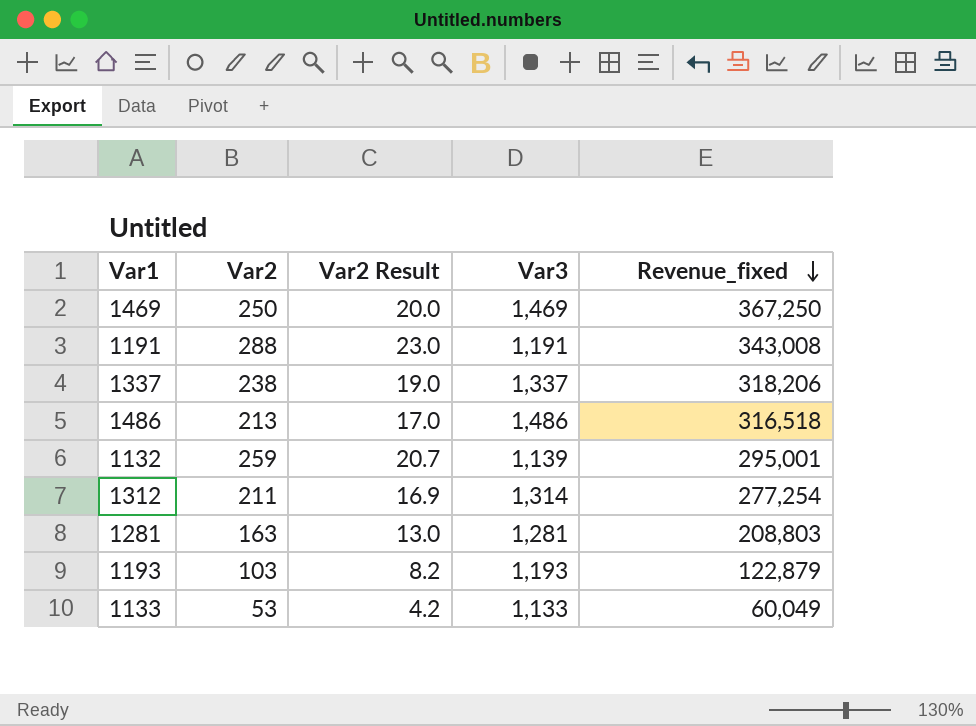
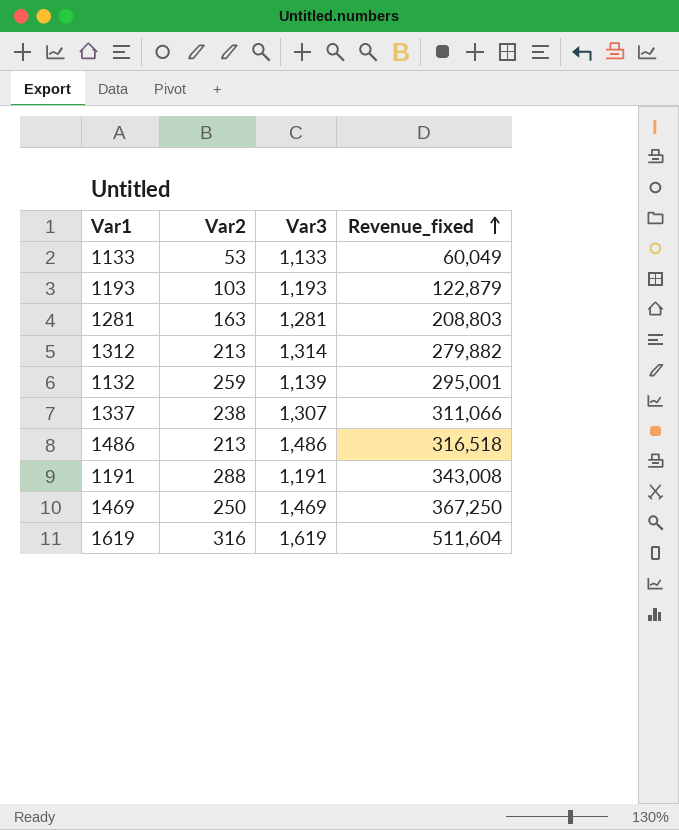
row order: Revenue_fixed descending -> Revenue_fixed ascending
column Var2 Result | formula: [Var2] * 0.08 -> none
1312 | Var2: 211 -> 213
1312 | Revenue_fixed: 277,254 -> 279,882
1337 | Var3: 1,337 -> 1,307
1337 | Revenue_fixed: 318,206 -> 311,066
row 1619: none -> 316 | 1,619 | 511,604

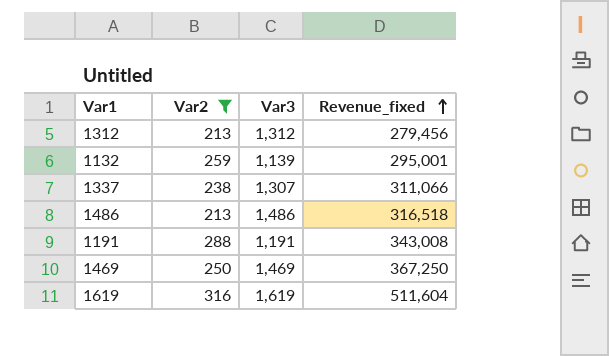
filter: none -> Var2 >= 213
1312 | Var3: 1,314 -> 1,312
1312 | Revenue_fixed: 279,882 -> 279,456

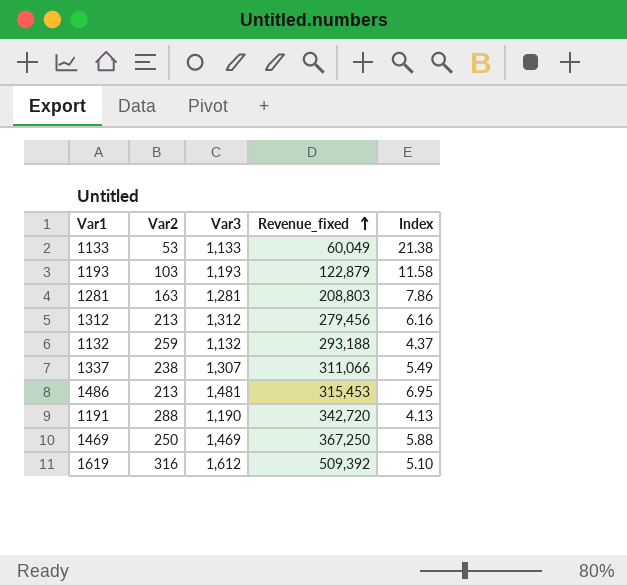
filter: Var2 >= 213 -> none
column Index | formula: none -> [Var3] / [Var2]
1132 | Var3: 1,139 -> 1,132
1132 | Revenue_fixed: 295,001 -> 293,188
1486 | Var3: 1,486 -> 1,481
1486 | Revenue_fixed: 316,518 -> 315,453
1191 | Var3: 1,191 -> 1,190
1191 | Revenue_fixed: 343,008 -> 342,720
1619 | Var3: 1,619 -> 1,612
1619 | Revenue_fixed: 511,604 -> 509,392

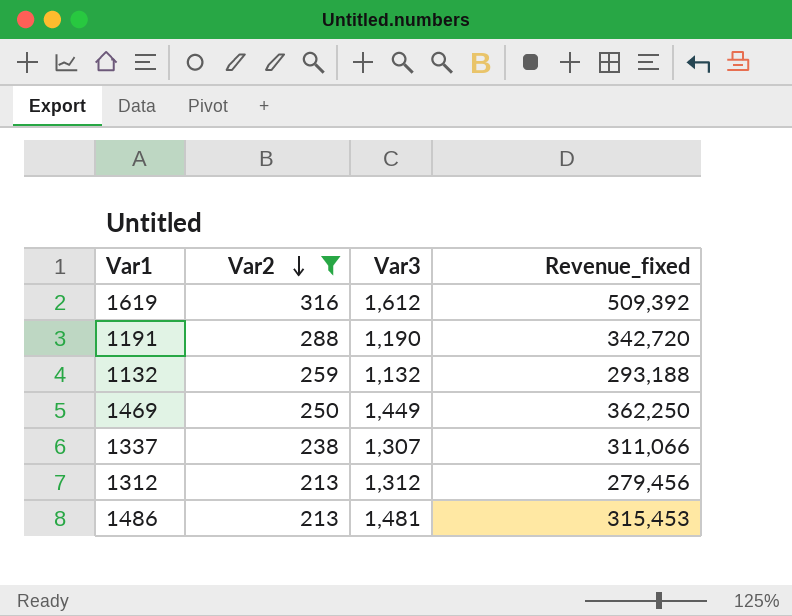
filter: none -> Var2 >= 213
row order: Revenue_fixed ascending -> Var2 descending
column Index | formula: [Var3] / [Var2] -> none
1469 | Var3: 1,469 -> 1,449
1469 | Revenue_fixed: 367,250 -> 362,250

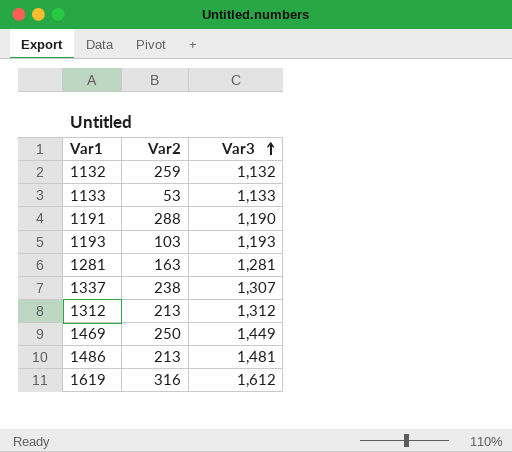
filter: Var2 >= 213 -> none
row order: Var2 descending -> Var3 ascending
column Revenue_fixed | formula: [Var2] * [Var3] -> none

